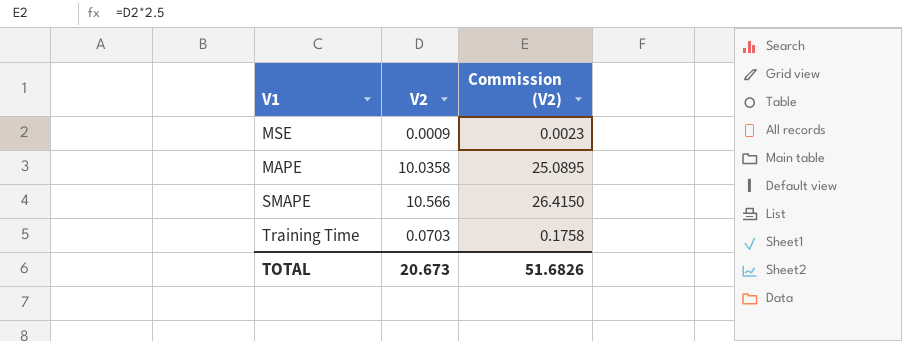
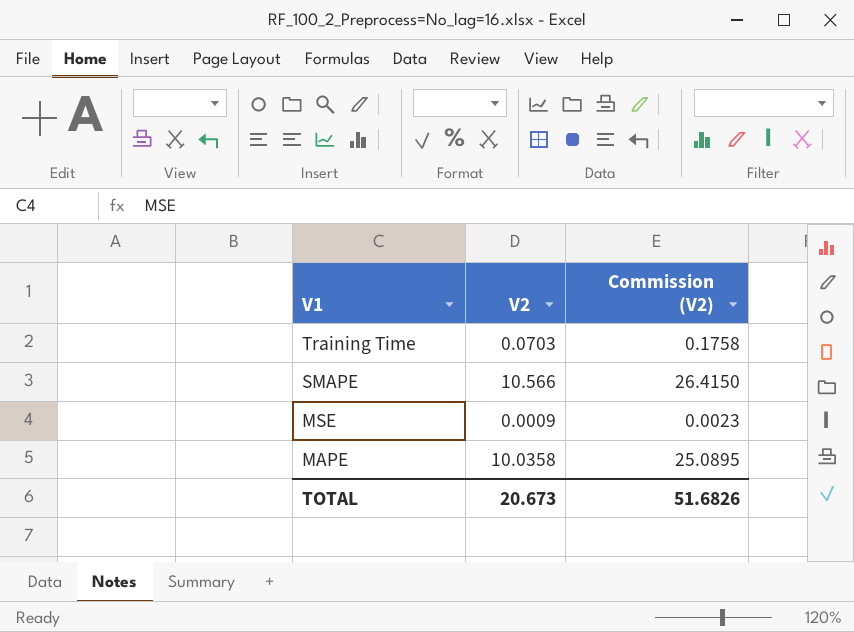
row order: none -> V1 descending

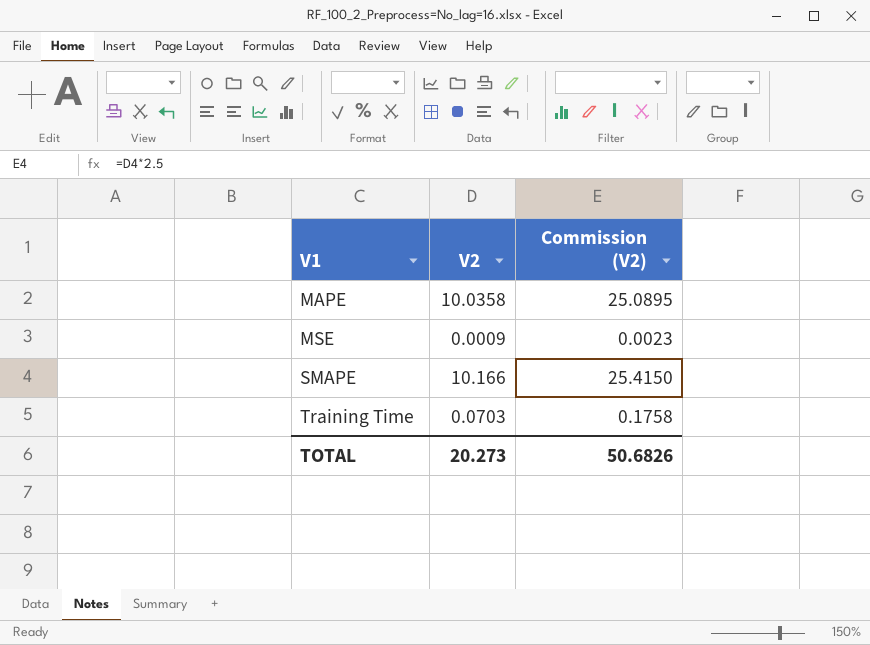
row order: V1 descending -> V1 ascending
SMAPE | V2: 10.566 -> 10.166
SMAPE | Commission (V2): 26.4150 -> 25.4150
TOTAL | V2: 20.673 -> 20.273
TOTAL | Commission (V2): 51.6826 -> 50.6826

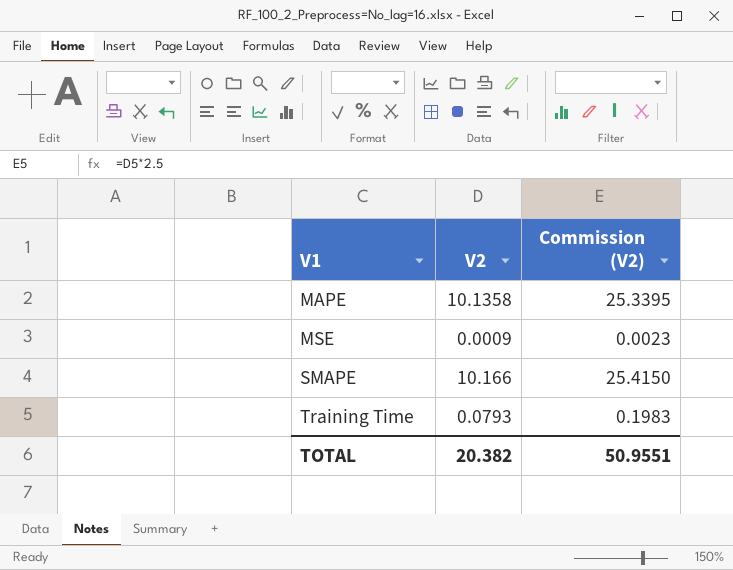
MAPE | V2: 10.0358 -> 10.1358
MAPE | Commission (V2): 25.0895 -> 25.3395
Training Time | V2: 0.0703 -> 0.0793
Training Time | Commission (V2): 0.1758 -> 0.1983
TOTAL | V2: 20.273 -> 20.382
TOTAL | Commission (V2): 50.6826 -> 50.9551

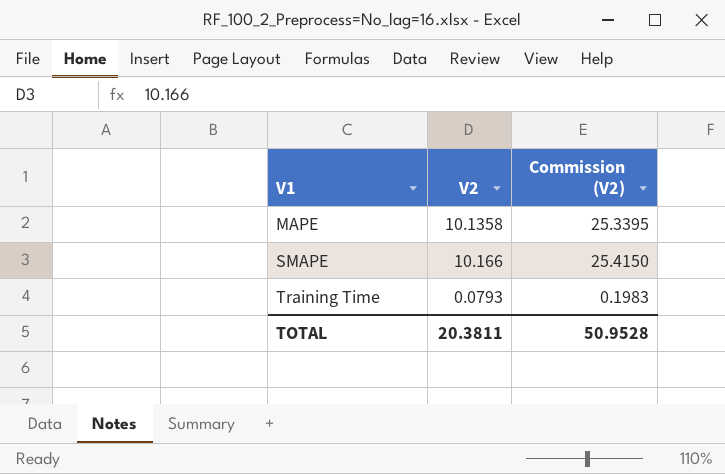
row MSE: 0.0009 | 0.0023 -> none
TOTAL | V2: 20.382 -> 20.3811
TOTAL | Commission (V2): 50.9551 -> 50.9528

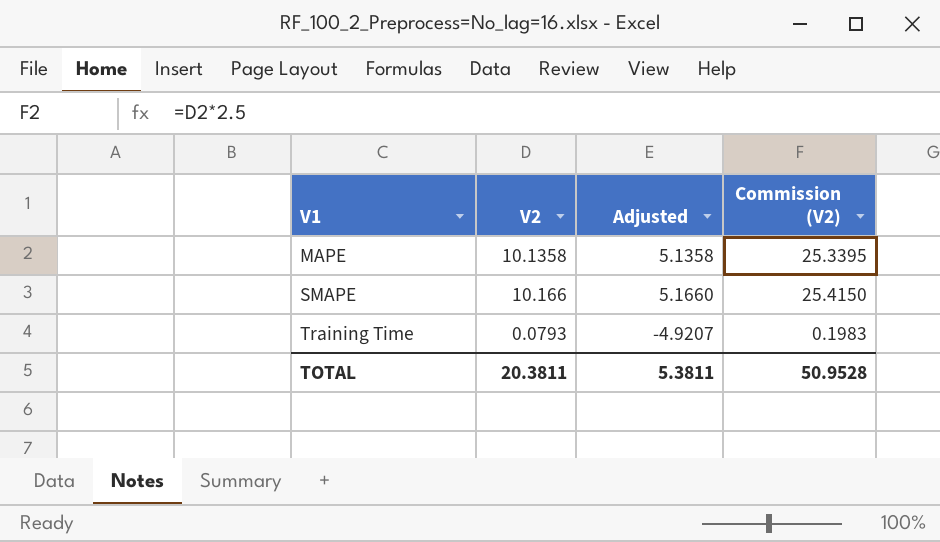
column Adjusted | formula: none -> [V2] - 5

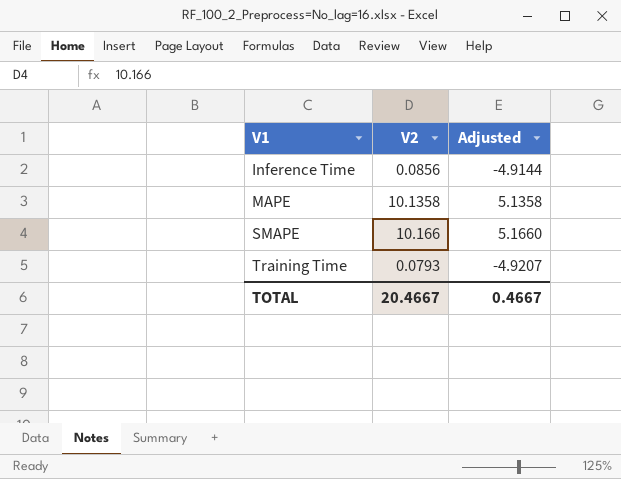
column Commission (V2) | formula: [V2] * 2.5 -> none
row Inference Time: none -> 0.0856 | -4.9144
TOTAL | V2: 20.3811 -> 20.4667
TOTAL | Adjusted: 5.3811 -> 0.4667

